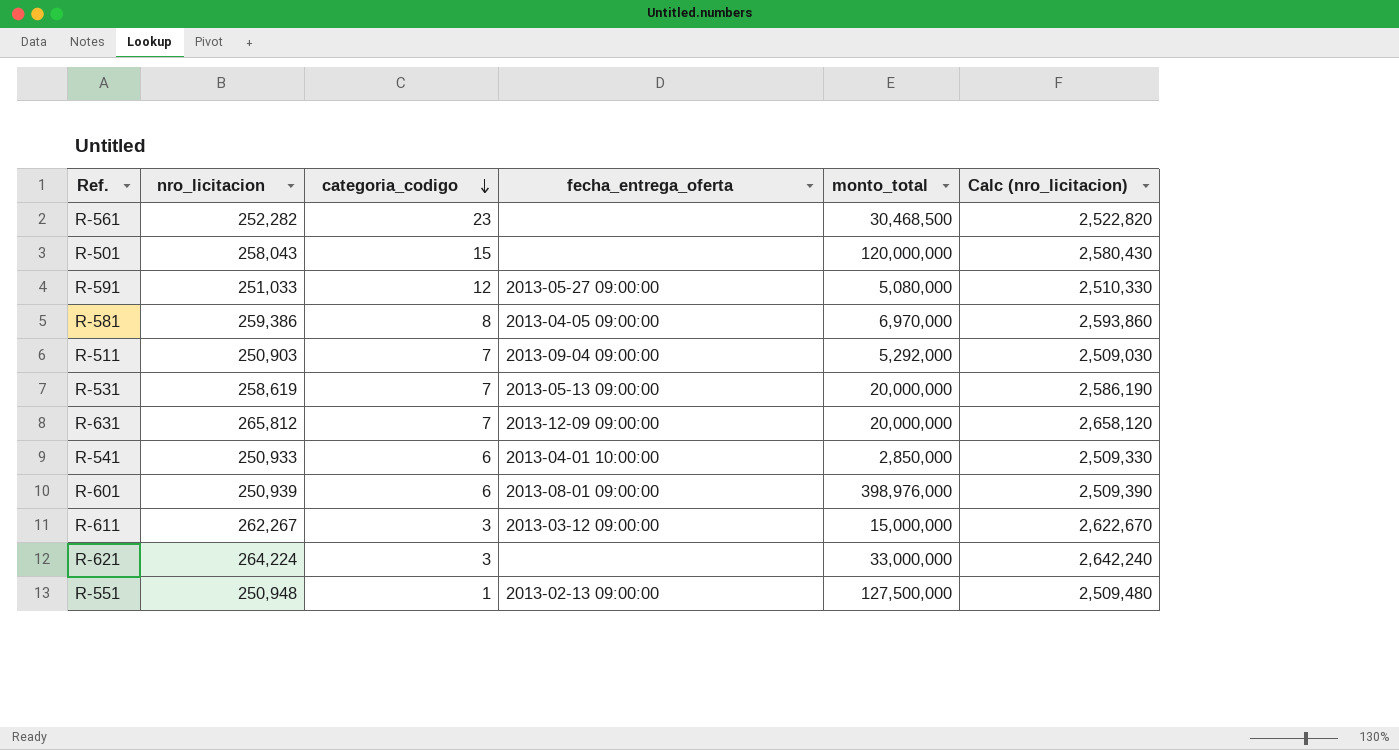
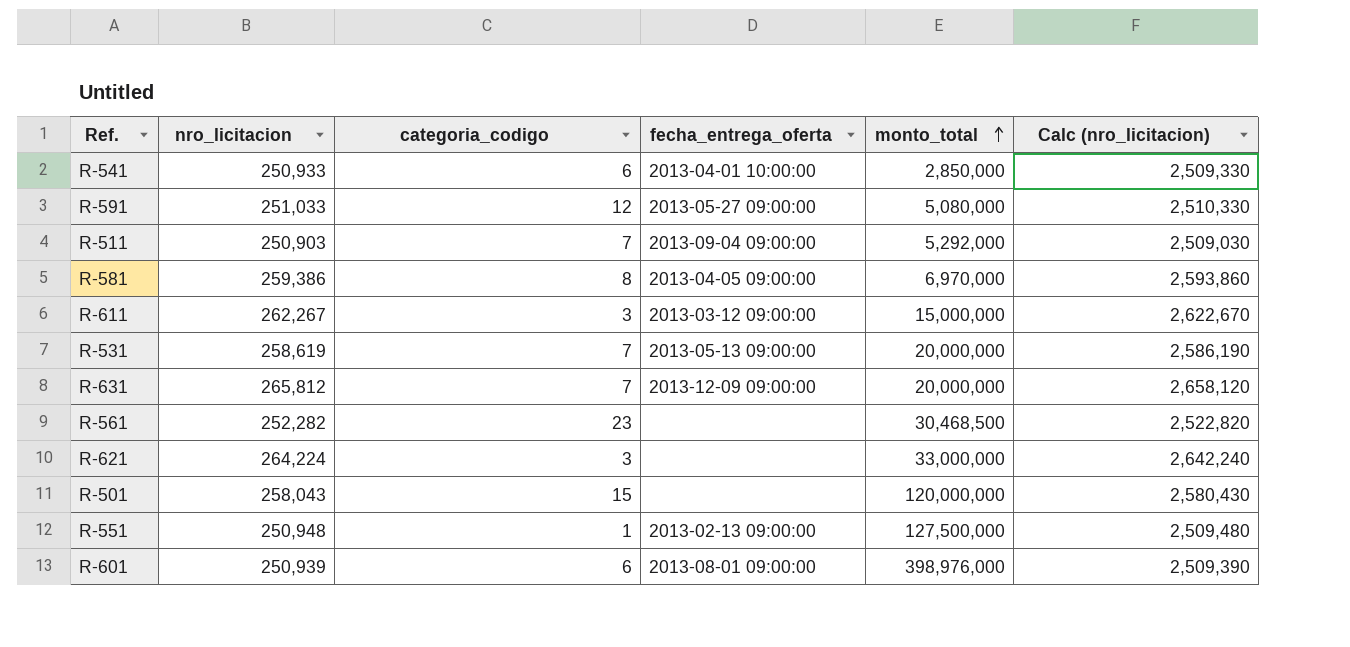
row order: categoria_codigo descending -> monto_total ascending

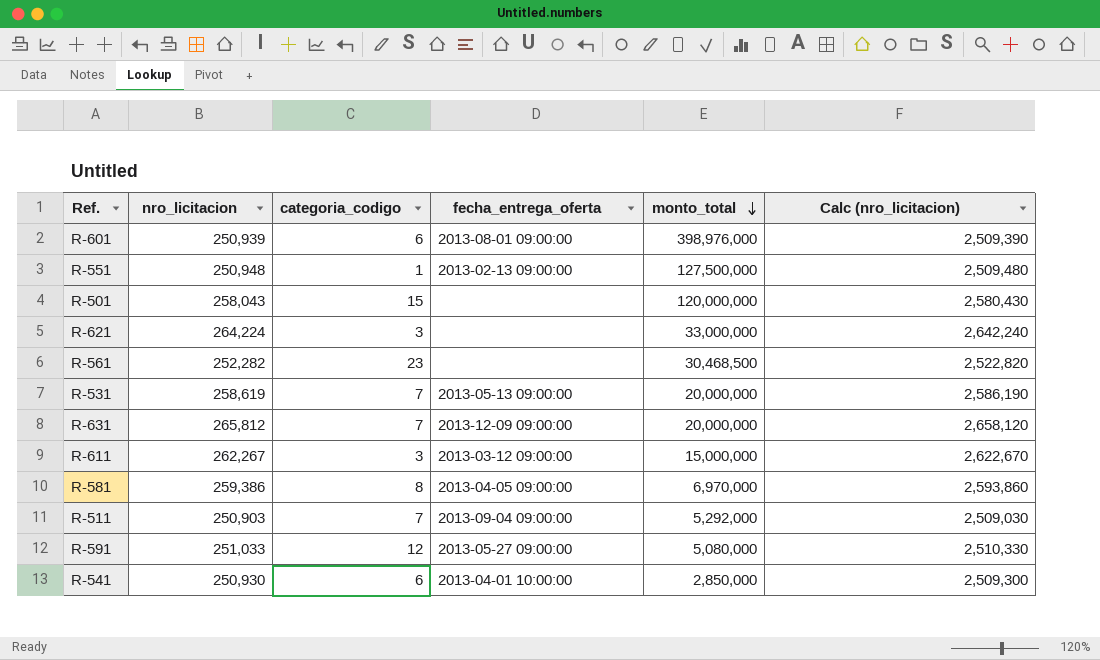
row order: monto_total ascending -> monto_total descending
R-541 | nro_licitacion: 250,933 -> 250,930
R-541 | Calc (nro_licitacion): 2,509,330 -> 2,509,300

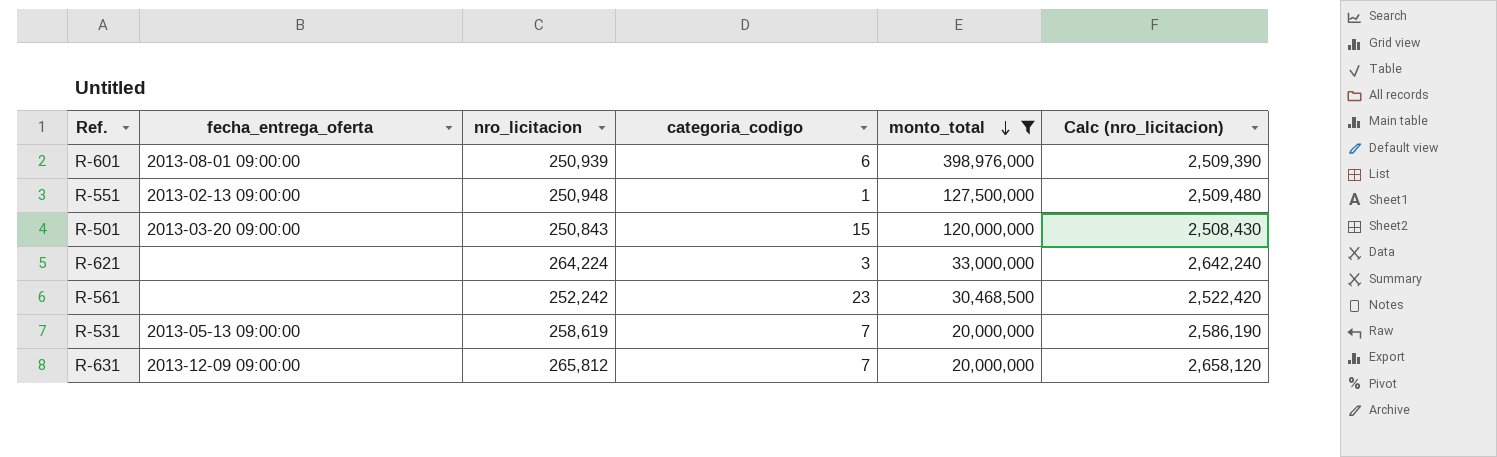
filter: none -> monto_total >= 20,000,000
column fecha_entrega_oferta | position: 4 -> 2
R-501 | fecha_entrega_oferta: none -> 2013-03-20 09:00:00
R-501 | nro_licitacion: 258,043 -> 250,843
R-501 | Calc (nro_licitacion): 2,580,430 -> 2,508,430
R-561 | nro_licitacion: 252,282 -> 252,242
R-561 | Calc (nro_licitacion): 2,522,820 -> 2,522,420

